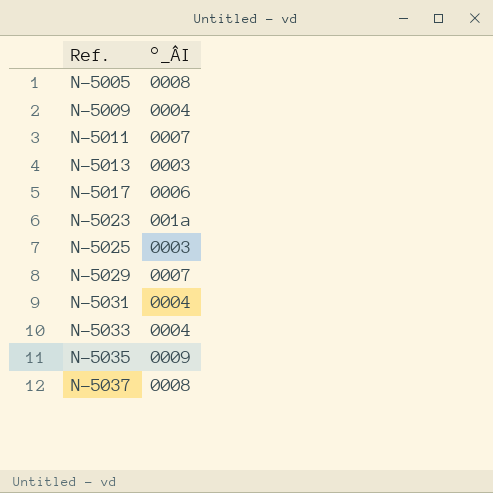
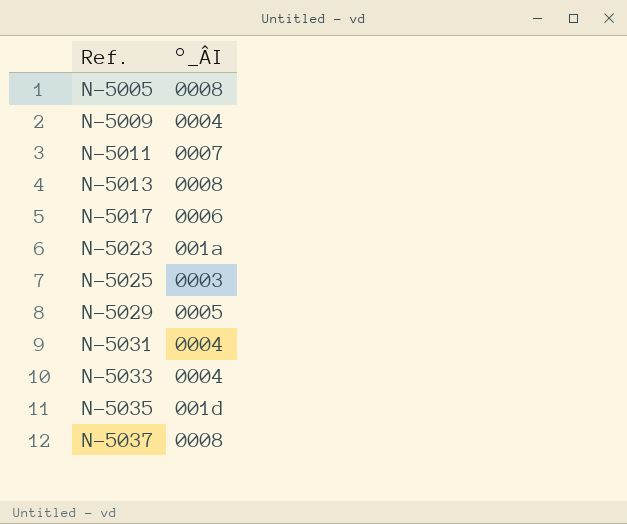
N-5013 | °_ÂI: 0003 -> 0008
N-5029 | °_ÂI: 0007 -> 0005
N-5035 | °_ÂI: 0009 -> 001d

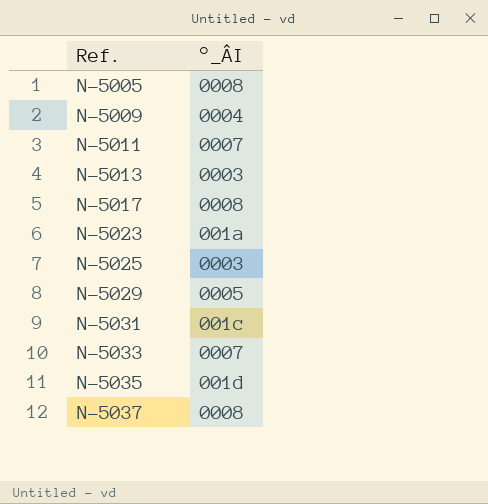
N-5013 | °_ÂI: 0008 -> 0003
N-5017 | °_ÂI: 0006 -> 0008
N-5031 | °_ÂI: 0004 -> 001c
N-5033 | °_ÂI: 0004 -> 0007

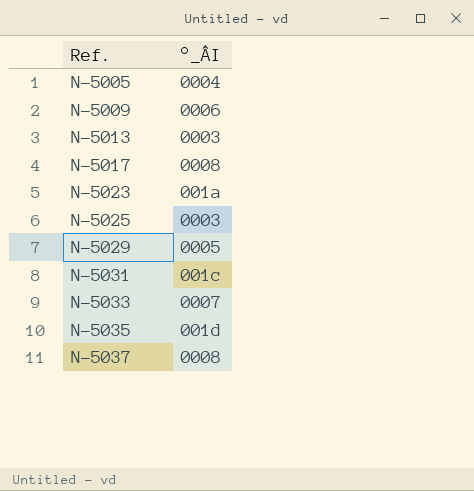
row N-5011: 0007 -> none
N-5005 | °_ÂI: 0008 -> 0004
N-5009 | °_ÂI: 0004 -> 0006

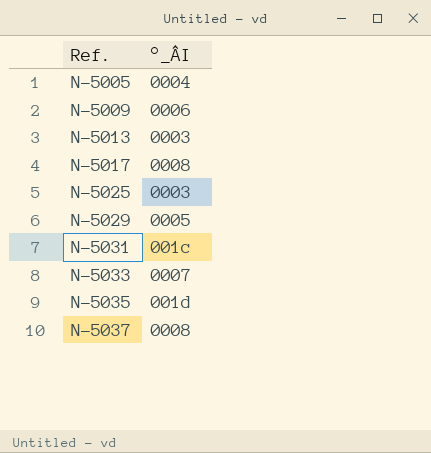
row N-5023: 001a -> none

